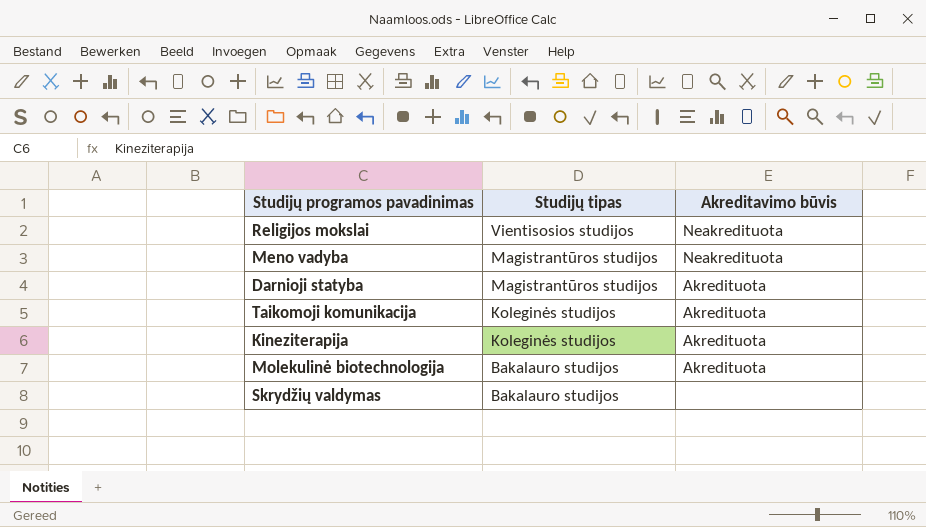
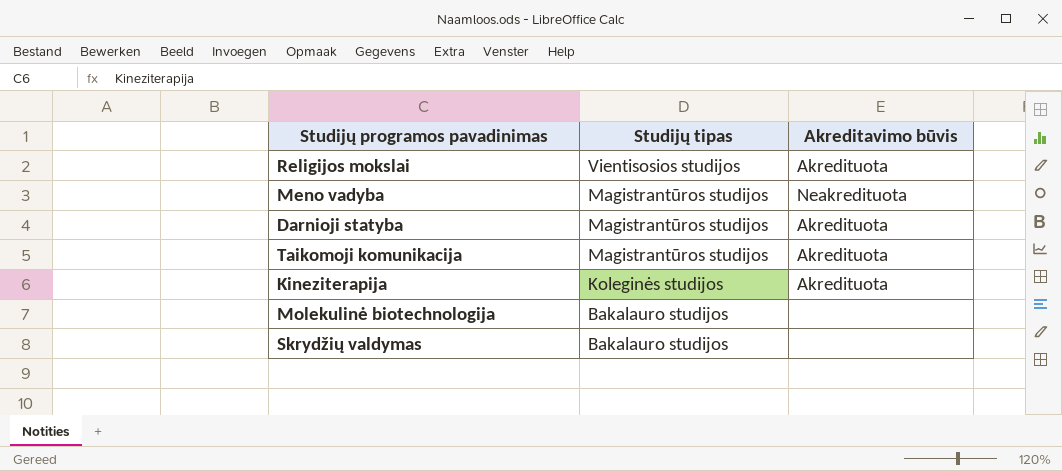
Religijos mokslai | Akreditavimo būvis: Neakredituota -> Akredituota
Taikomoji komunikacija | Studijų tipas: Koleginės studijos -> Magistrantūros studijos
Molekulinė biotechnologija | Akreditavimo būvis: Akredituota -> none

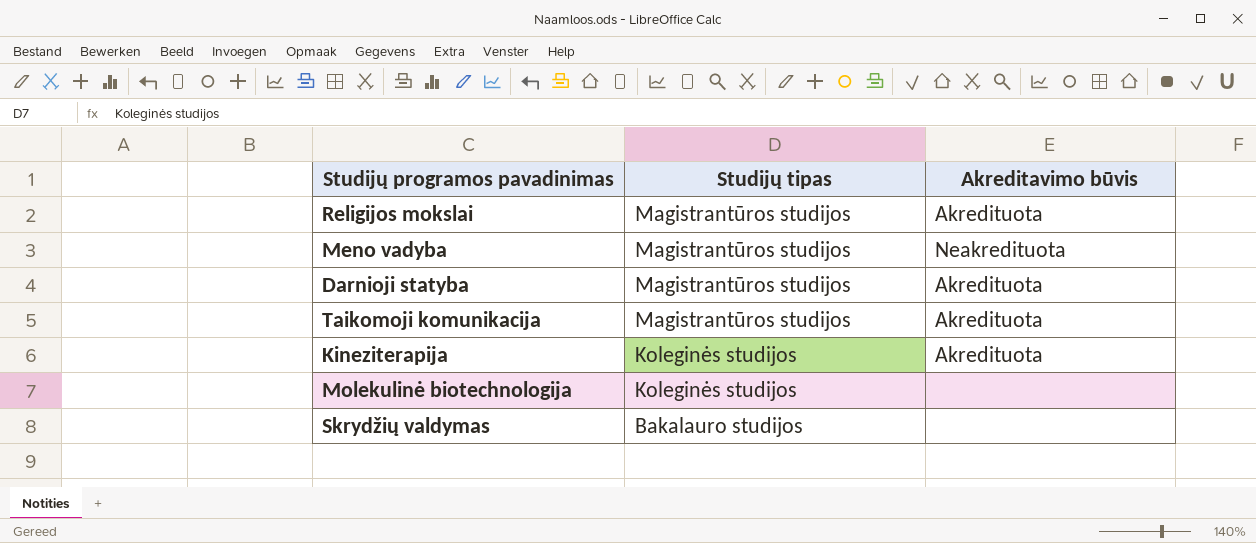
Religijos mokslai | Studijų tipas: Vientisosios studijos -> Magistrantūros studijos
Molekulinė biotechnologija | Studijų tipas: Bakalauro studijos -> Koleginės studijos

